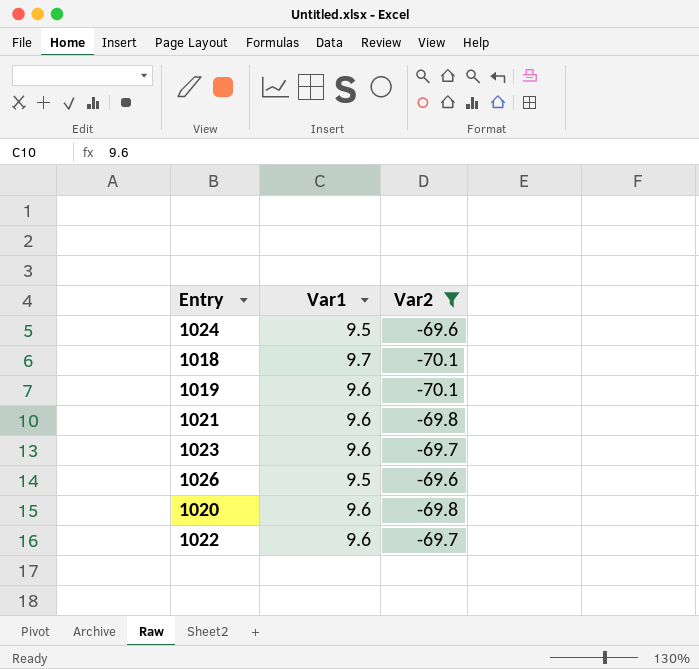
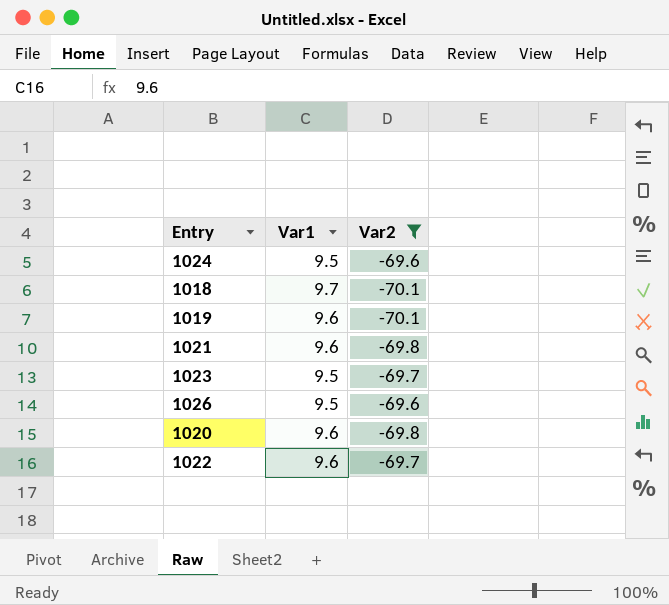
1023 | Var1: 9.6 -> 9.5

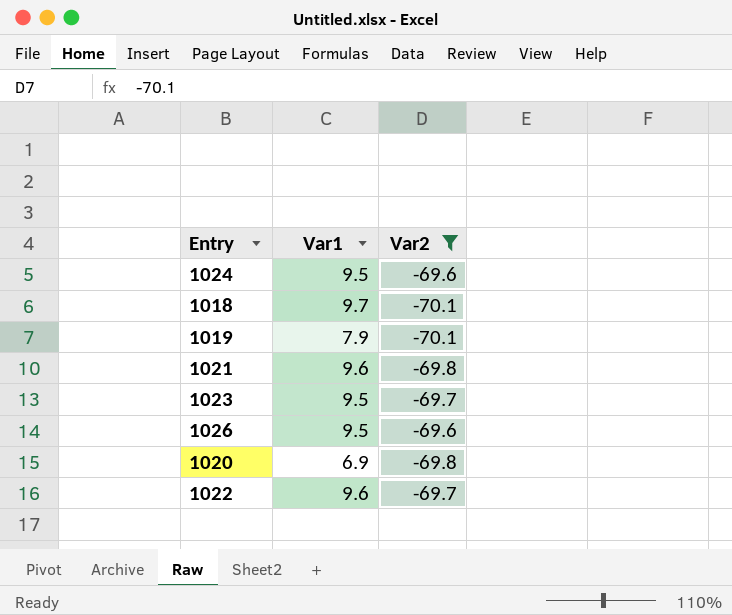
1019 | Var1: 9.6 -> 7.9
1020 | Var1: 9.6 -> 6.9

